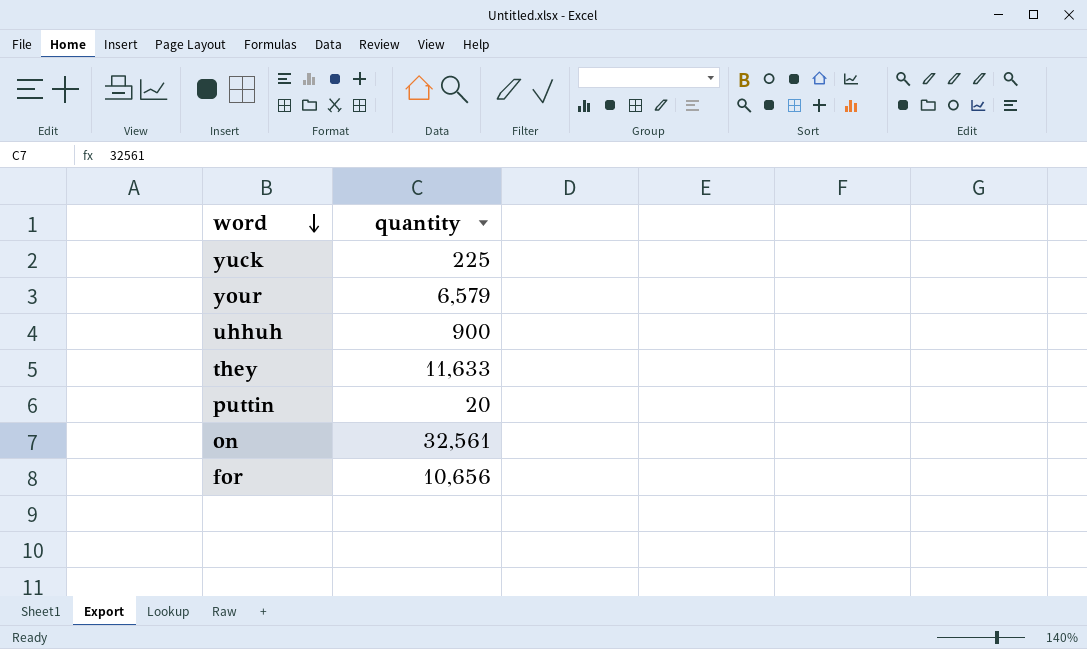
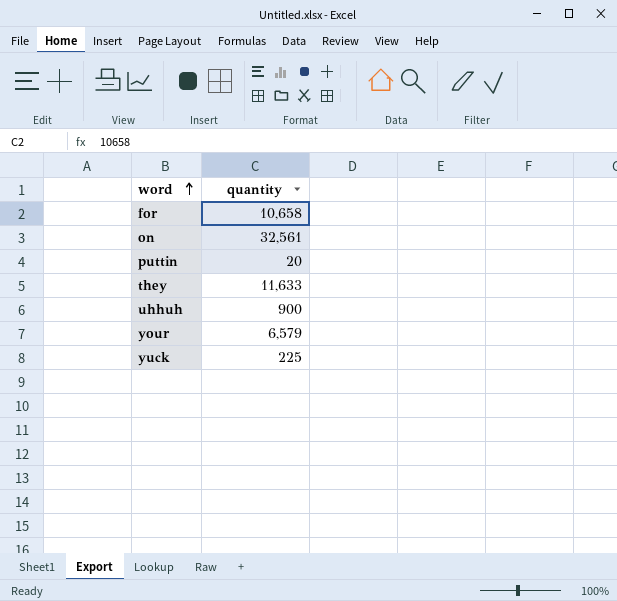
row order: word descending -> word ascending
for | quantity: 10,656 -> 10,658

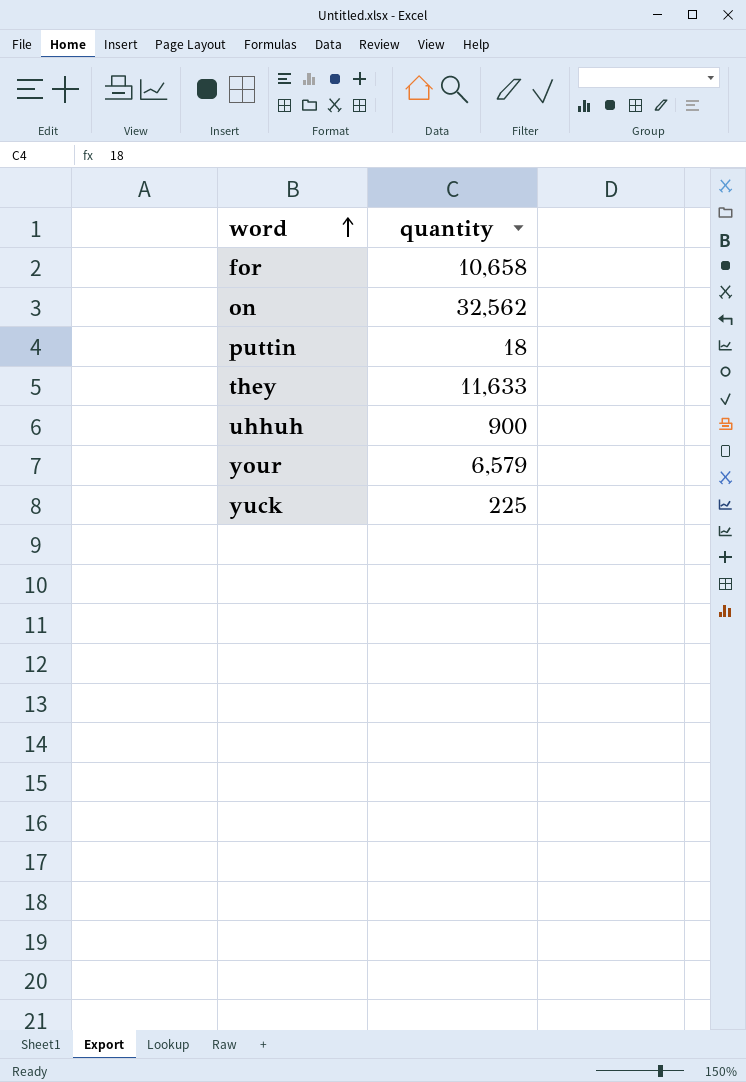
on | quantity: 32,561 -> 32,562
puttin | quantity: 20 -> 18

